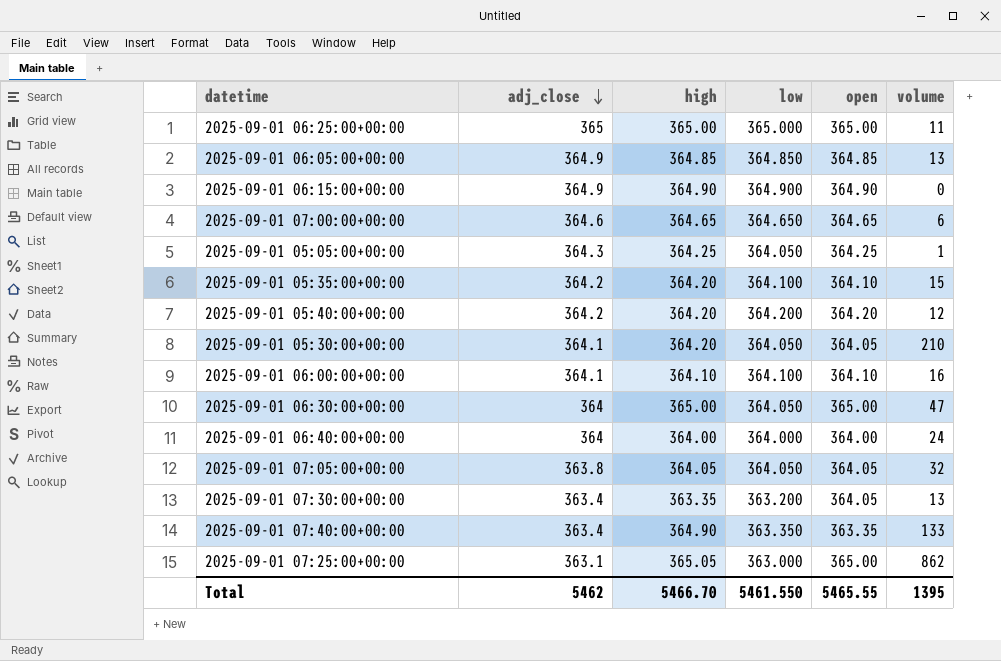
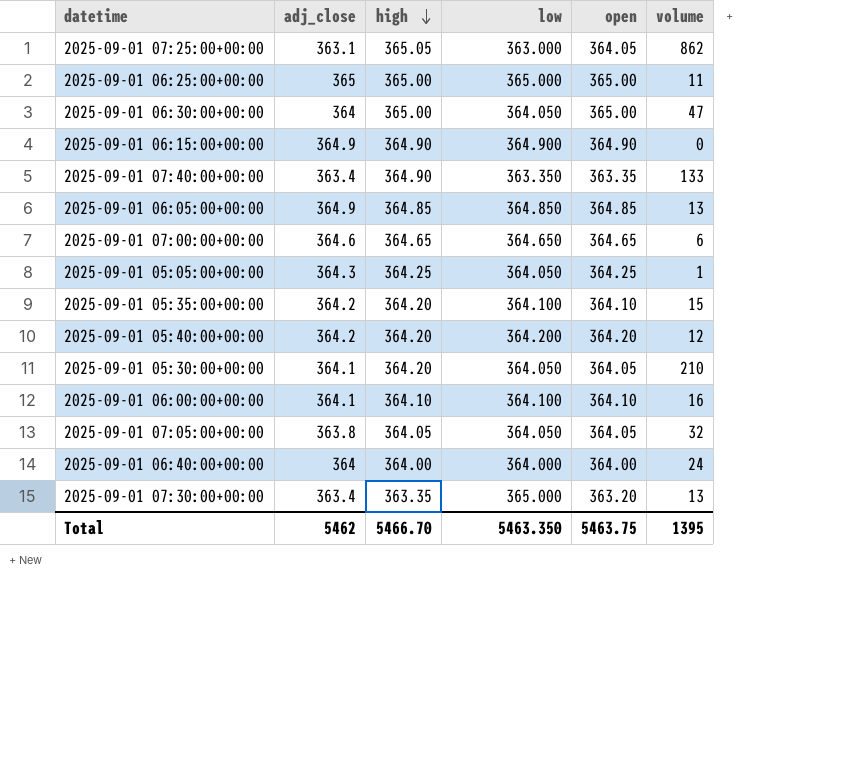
row order: adj_close descending -> high descending
2025-09-01 07:25:00+00:00 | open: 365.00 -> 364.05
2025-09-01 07:30:00+00:00 | low: 363.200 -> 365.000
2025-09-01 07:30:00+00:00 | open: 364.05 -> 363.20
Total | low: 5461.550 -> 5463.350
Total | open: 5465.55 -> 5463.75

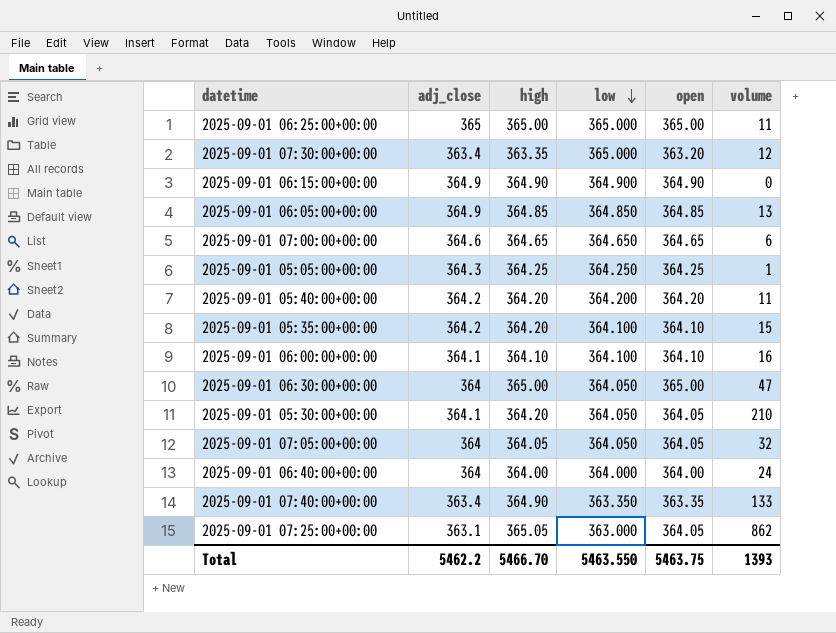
row order: high descending -> low descending
2025-09-01 07:30:00+00:00 | volume: 13 -> 12
2025-09-01 05:05:00+00:00 | low: 364.050 -> 364.250
2025-09-01 05:40:00+00:00 | volume: 12 -> 11
2025-09-01 07:05:00+00:00 | adj_close: 363.8 -> 364
Total | adj_close: 5462 -> 5462.2
Total | low: 5463.350 -> 5463.550
Total | volume: 1395 -> 1393

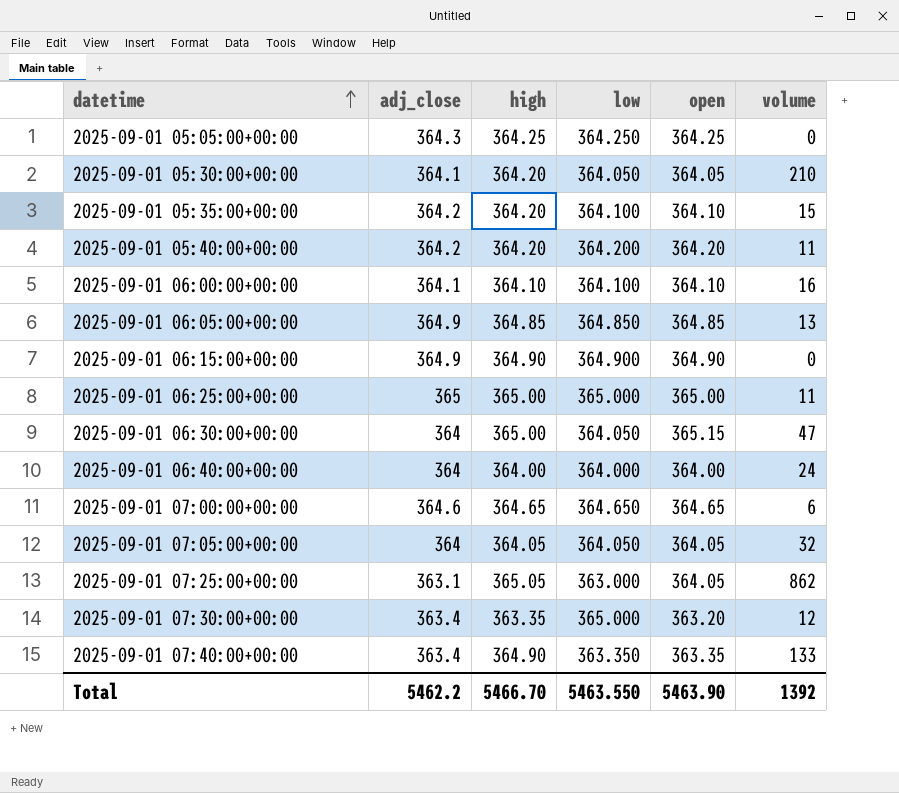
row order: low descending -> datetime ascending
2025-09-01 05:05:00+00:00 | volume: 1 -> 0
2025-09-01 06:30:00+00:00 | open: 365.00 -> 365.15
Total | open: 5463.75 -> 5463.90
Total | volume: 1393 -> 1392

